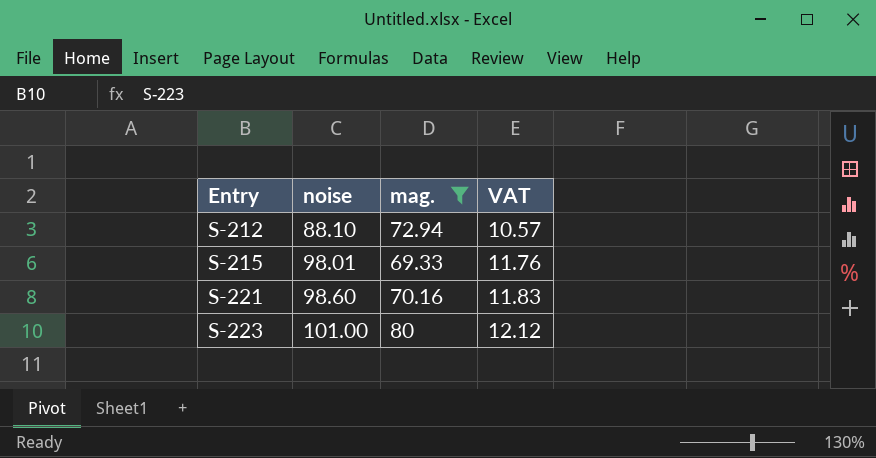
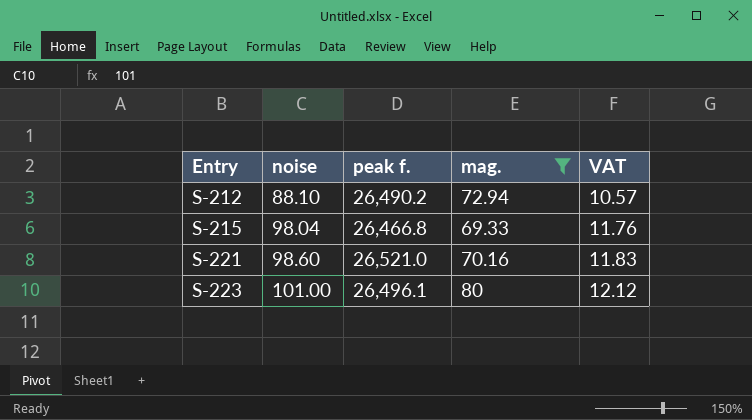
column peak f. | position: none -> 3
S-215 | noise: 98.01 -> 98.04

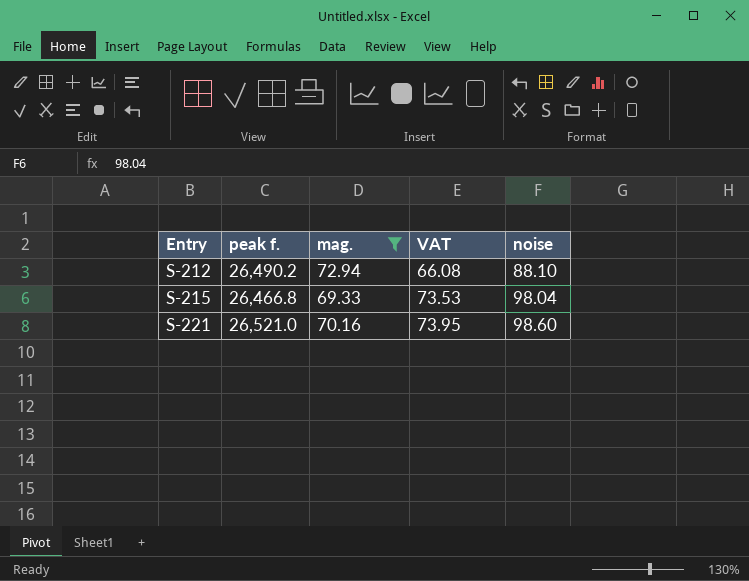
column VAT | formula: [noise] * 0.12 -> [noise] * 0.75
column noise | position: 2 -> 5
row S-223: 101.00 | 26,496.1 | 80 | 12.12 -> none

